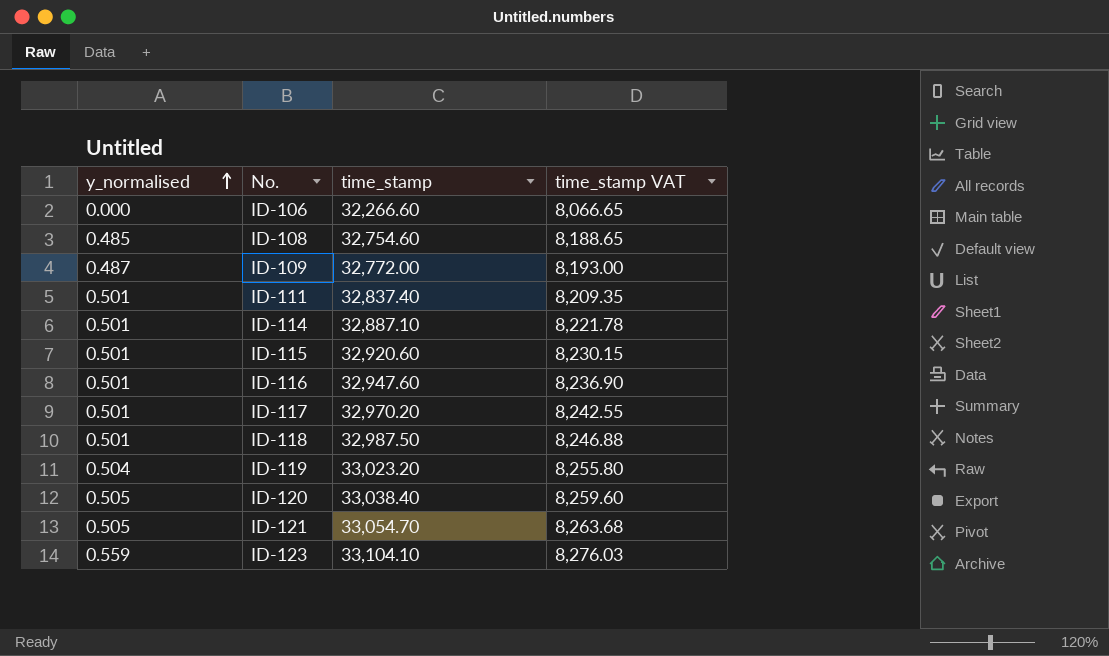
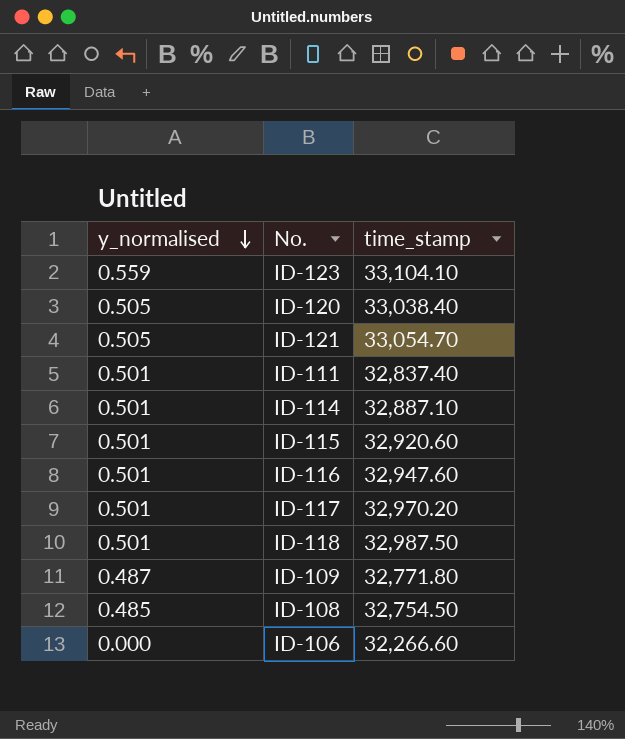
row order: y_normalised ascending -> y_normalised descending
column time_stamp VAT | formula: [time_stamp] * 0.25 -> none
row ID-119: 0.504 | 33,023.20 | 8,255.80 -> none
ID-109 | time_stamp: 32,772.00 -> 32,771.80
ID-108 | time_stamp: 32,754.60 -> 32,754.50

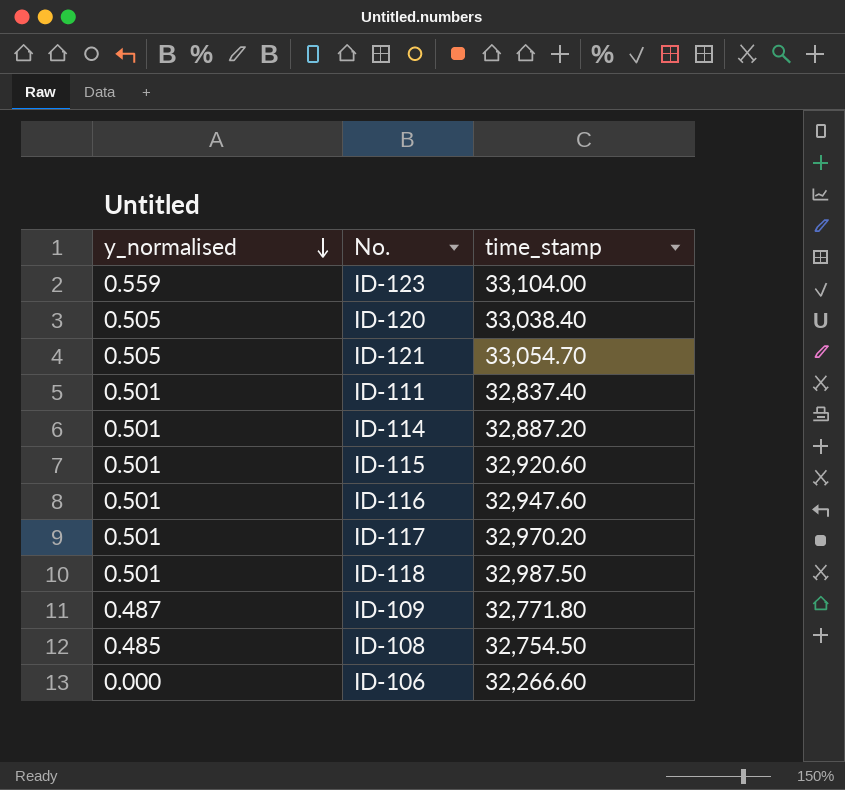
ID-123 | time_stamp: 33,104.10 -> 33,104.00
ID-114 | time_stamp: 32,887.10 -> 32,887.20

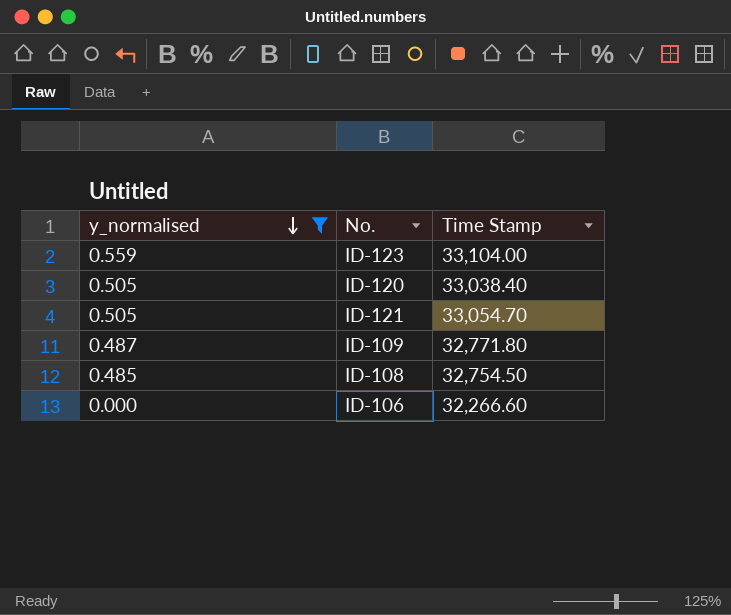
filter: none -> y_normalised != 0.501
column name: time_stamp -> Time Stamp

